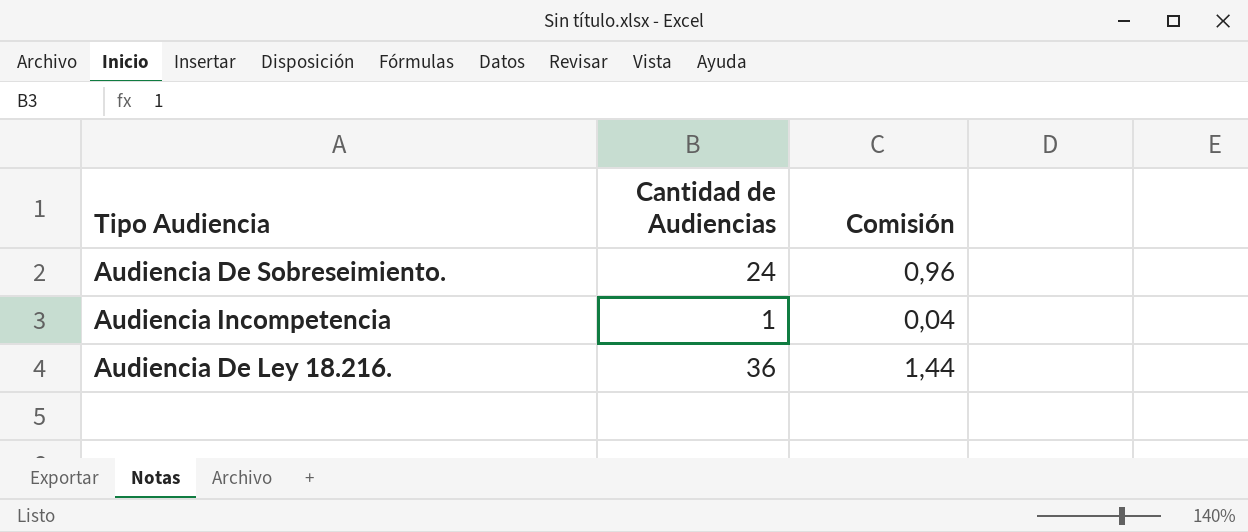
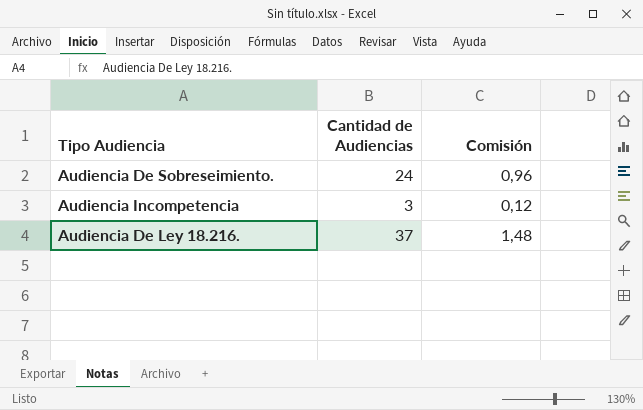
Audiencia Incompetencia | Cantidad de Audiencias: 1 -> 3
Audiencia Incompetencia | Comisión: 0,04 -> 0,12
Audiencia De Ley 18.216. | Cantidad de Audiencias: 36 -> 37
Audiencia De Ley 18.216. | Comisión: 1,44 -> 1,48

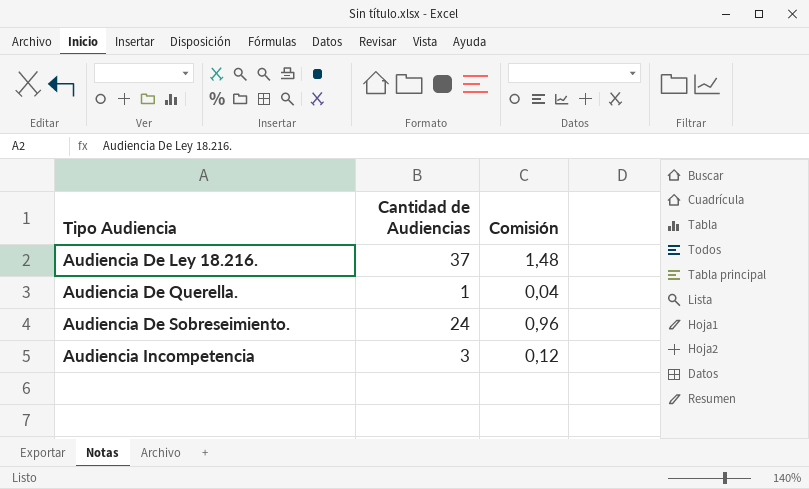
row order: none -> Tipo Audiencia ascending
row Audiencia De Querella.: none -> 1 | 0,04

